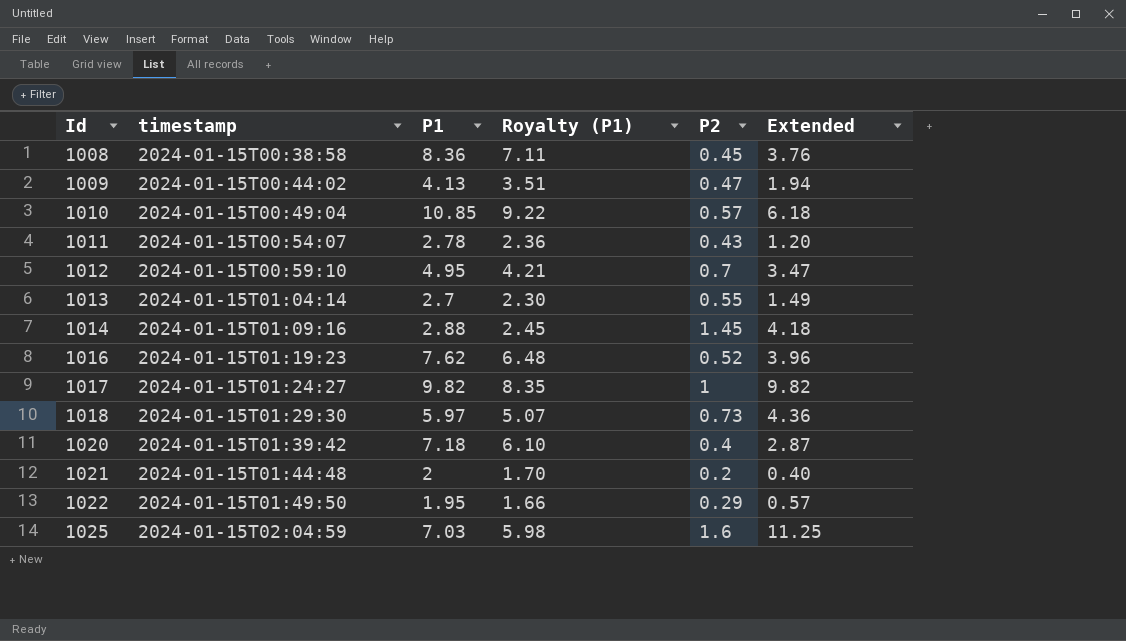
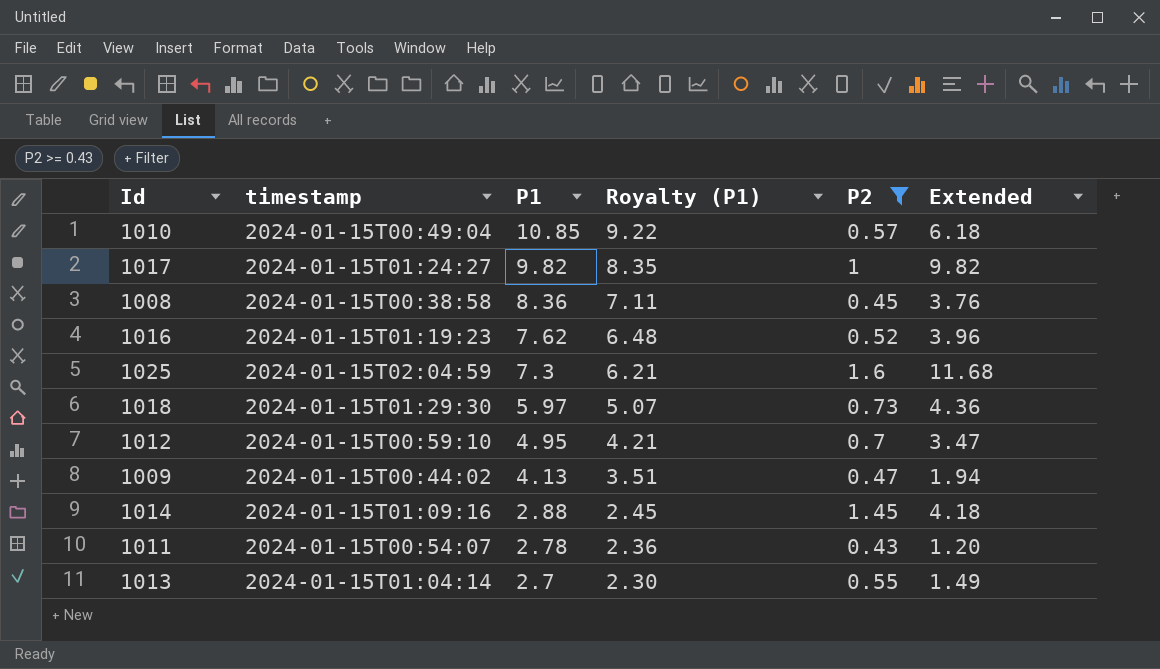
filter: none -> P2 >= 0.43
row order: Id ascending -> P1 descending
1025 | P1: 7.03 -> 7.3
1025 | Royalty (P1): 5.98 -> 6.21
1025 | Extended: 11.25 -> 11.68

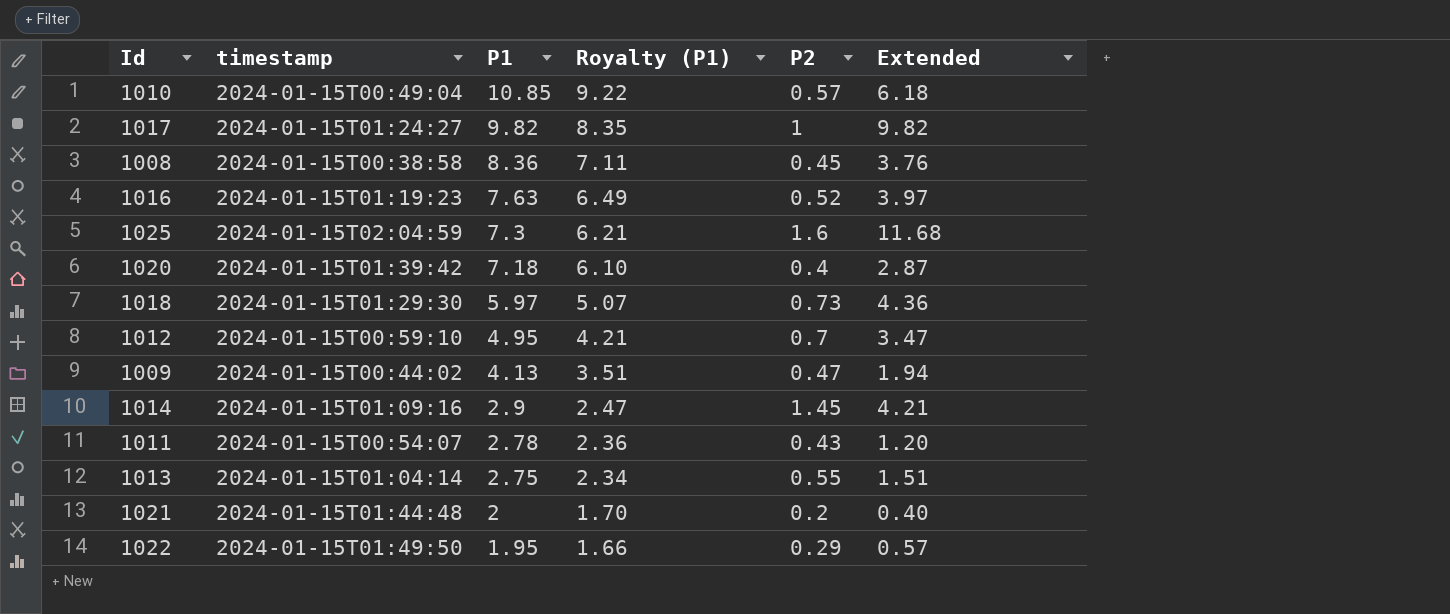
filter: P2 >= 0.43 -> none
1016 | P1: 7.62 -> 7.63
1016 | Royalty (P1): 6.48 -> 6.49
1016 | Extended: 3.96 -> 3.97
1014 | P1: 2.88 -> 2.9
1014 | Royalty (P1): 2.45 -> 2.47
1014 | Extended: 4.18 -> 4.21
1013 | P1: 2.7 -> 2.75
1013 | Royalty (P1): 2.30 -> 2.34
1013 | Extended: 1.49 -> 1.51

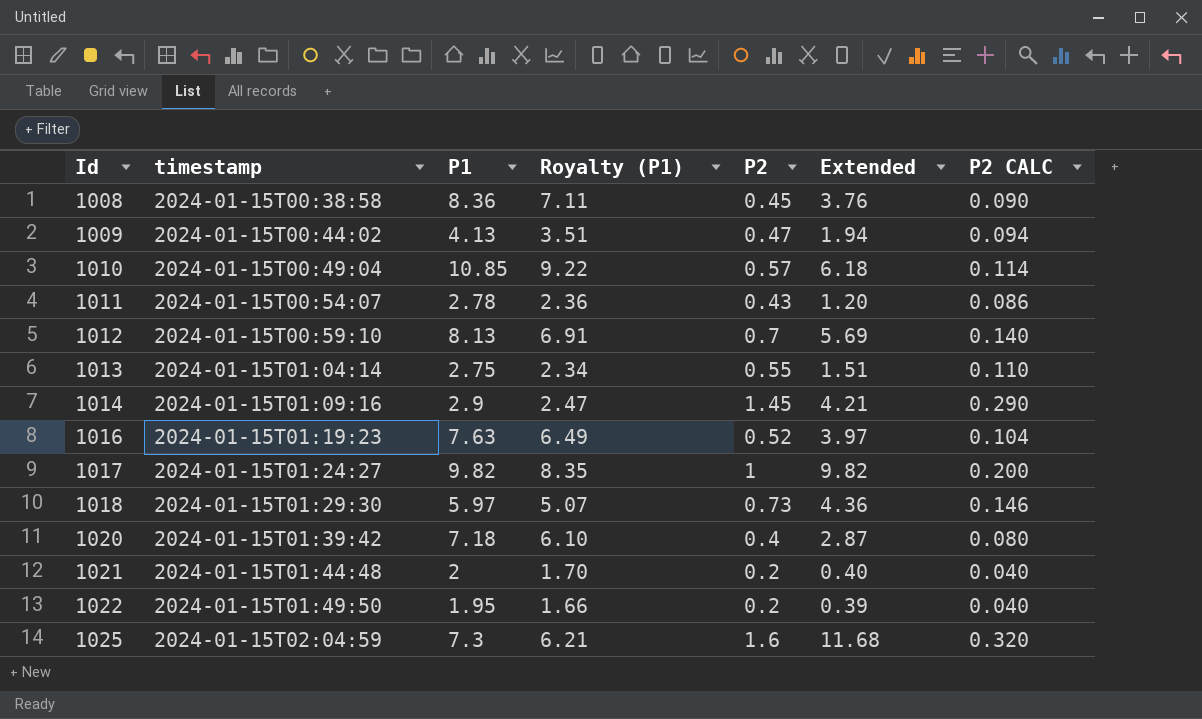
row order: P1 descending -> Id ascending
column P2 CALC | formula: none -> [P2] * 0.2
1012 | P1: 4.95 -> 8.13
1012 | Royalty (P1): 4.21 -> 6.91
1012 | Extended: 3.47 -> 5.69
1022 | P2: 0.29 -> 0.2
1022 | Extended: 0.57 -> 0.39

